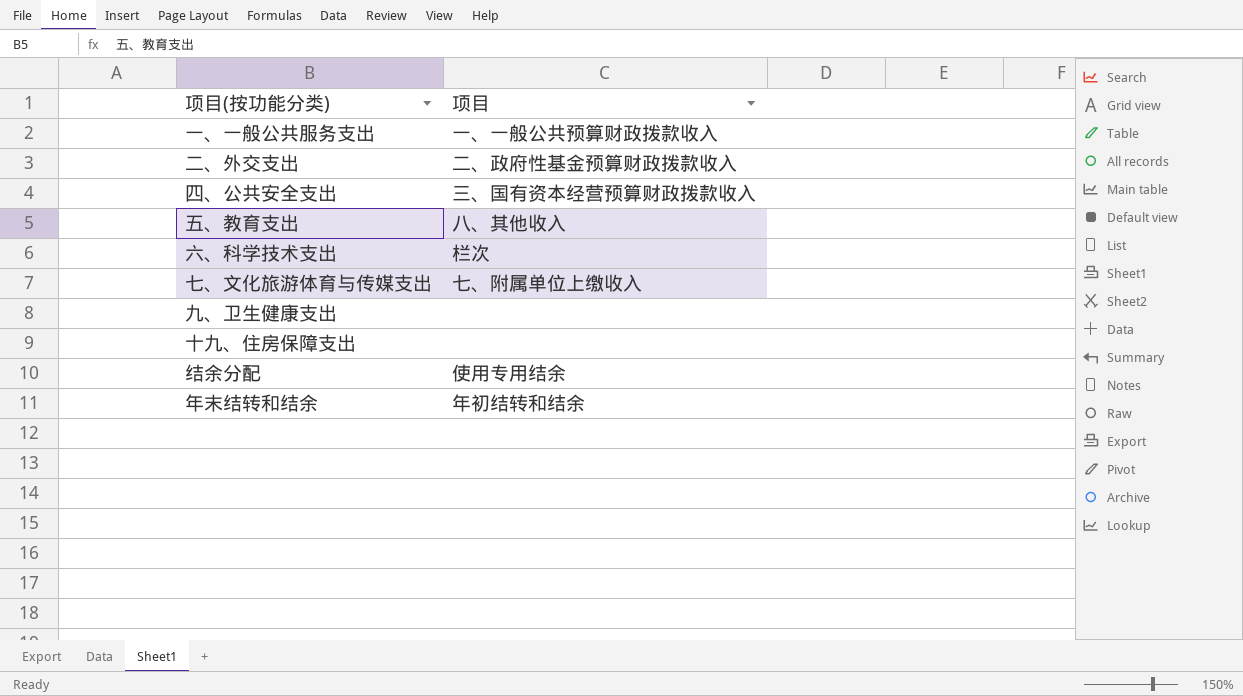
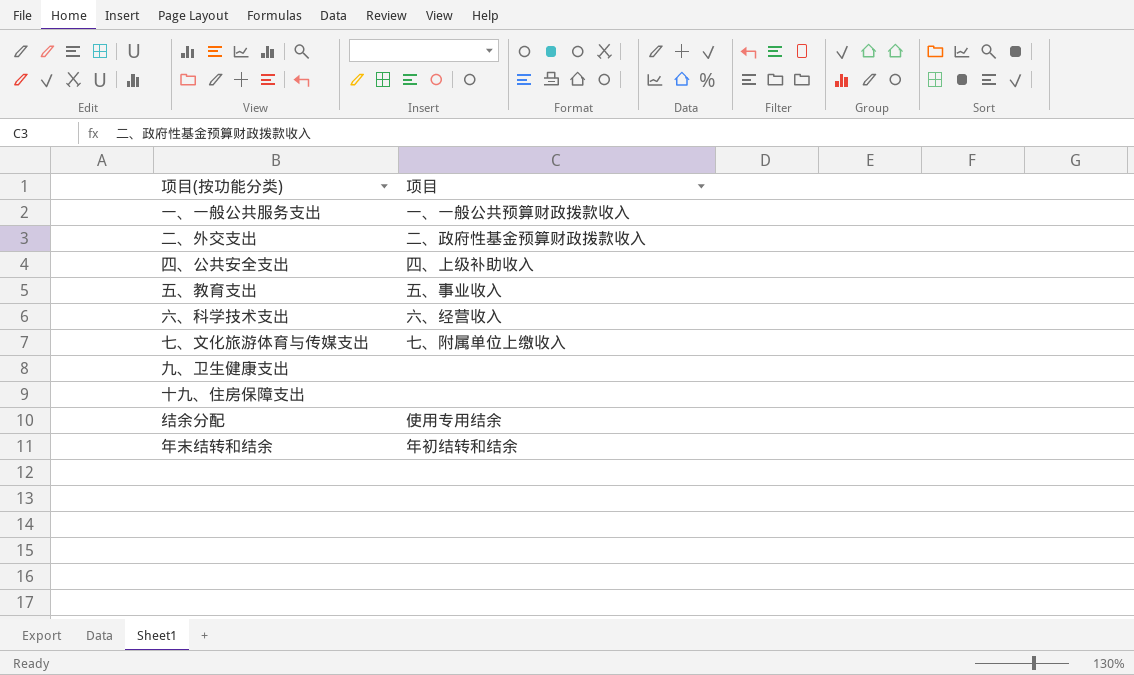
四、公共安全支出 | 项目: 三、国有资本经营预算财政拨款收入 -> 四、上级补助收入
五、教育支出 | 项目: 八、其他收入 -> 五、事业收入
六、科学技术支出 | 项目: 栏次 -> 六、经营收入

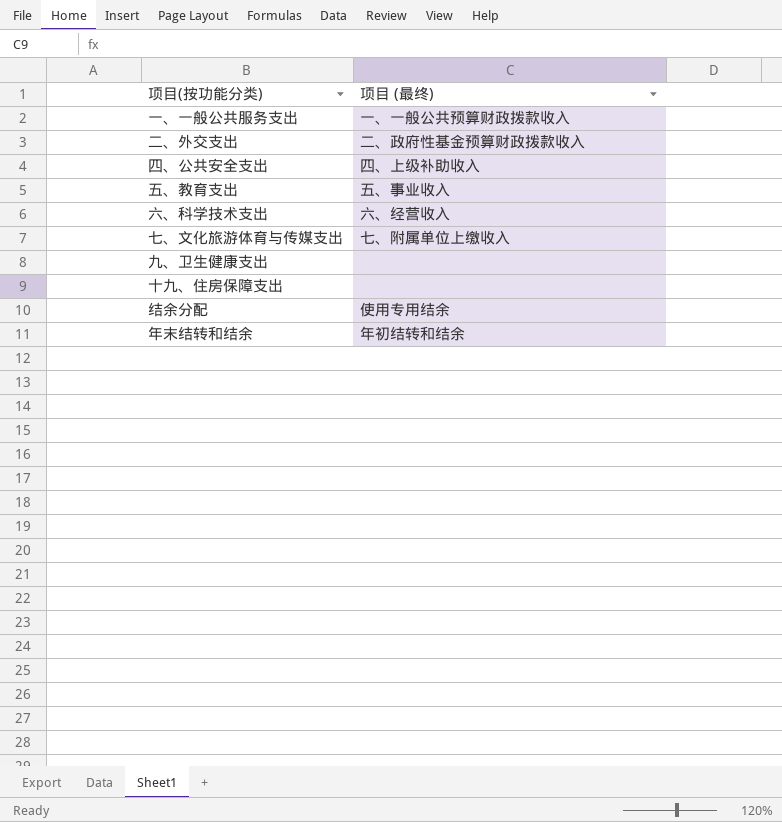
column name: 项目 -> 项目 (最终)

